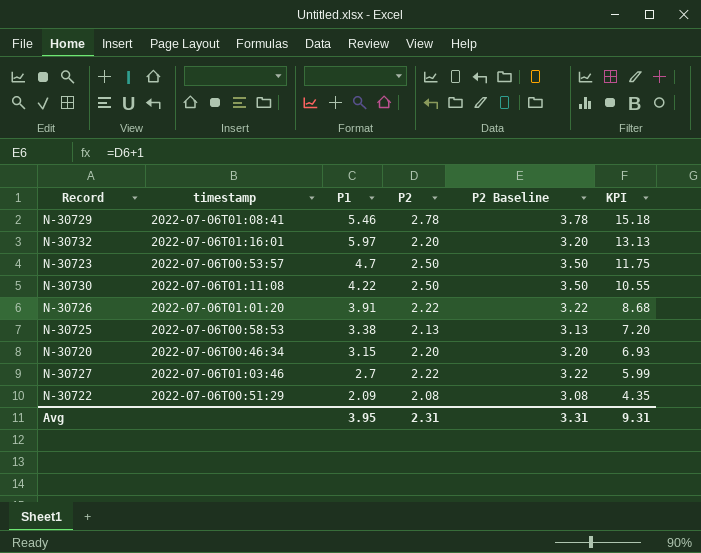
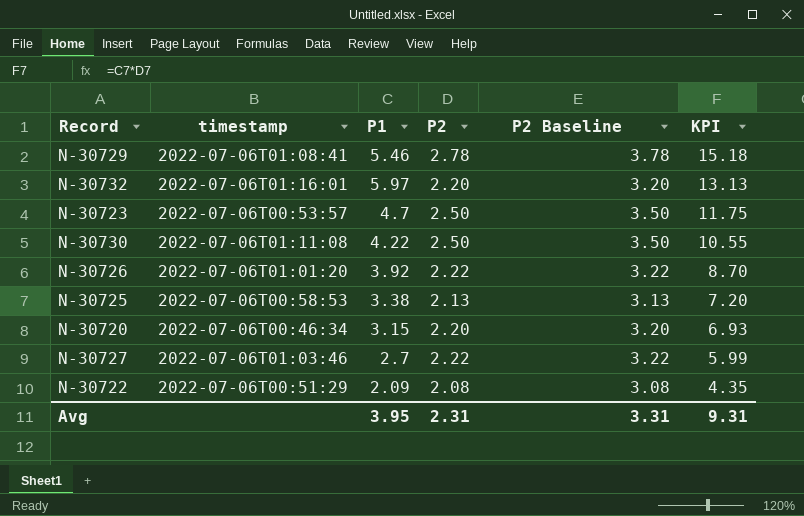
N-30726 | P1: 3.91 -> 3.92
N-30726 | KPI: 8.68 -> 8.70

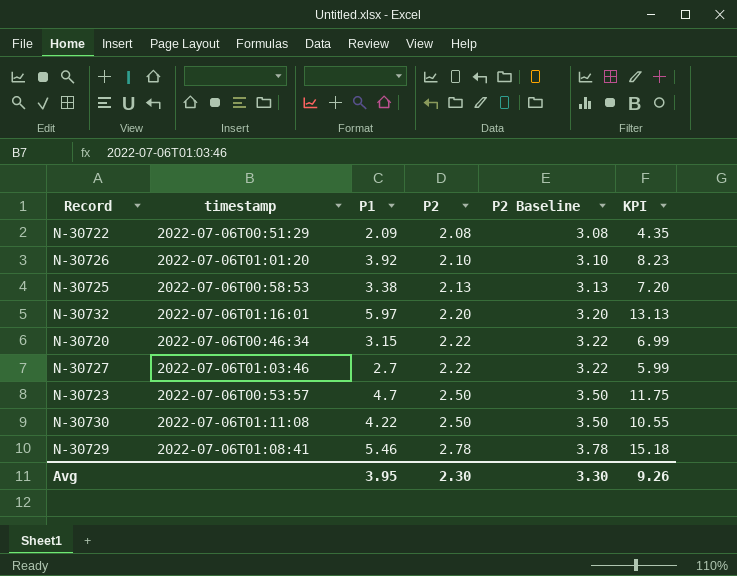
row order: KPI descending -> P2 ascending
N-30726 | P2: 2.22 -> 2.10
N-30726 | P2 Baseline: 3.22 -> 3.10
N-30726 | KPI: 8.70 -> 8.23
N-30720 | P2: 2.20 -> 2.22
N-30720 | P2 Baseline: 3.20 -> 3.22
N-30720 | KPI: 6.93 -> 6.99
Avg | P2: 2.31 -> 2.30
Avg | P2 Baseline: 3.31 -> 3.30
Avg | KPI: 9.31 -> 9.26

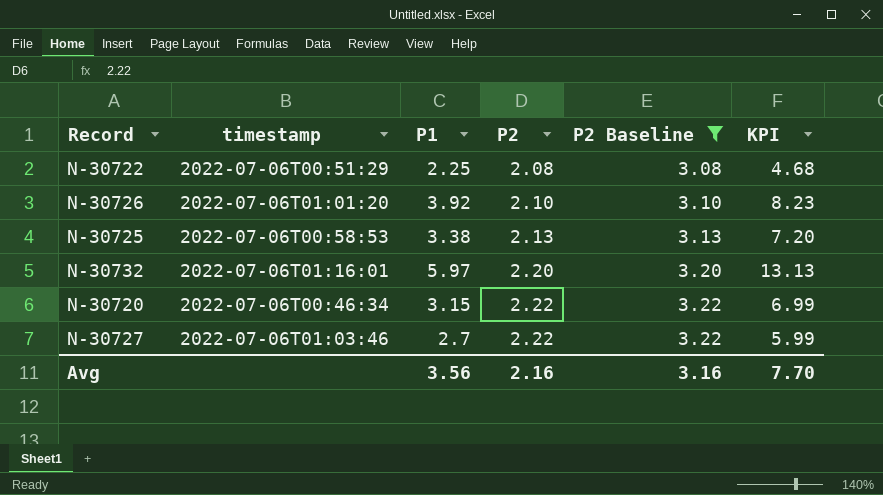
filter: none -> P2 Baseline <= 3.22
N-30722 | P1: 2.09 -> 2.25
N-30722 | KPI: 4.35 -> 4.68
Avg | P1: 3.95 -> 3.56
Avg | P2: 2.30 -> 2.16
Avg | P2 Baseline: 3.30 -> 3.16
Avg | KPI: 9.26 -> 7.70

